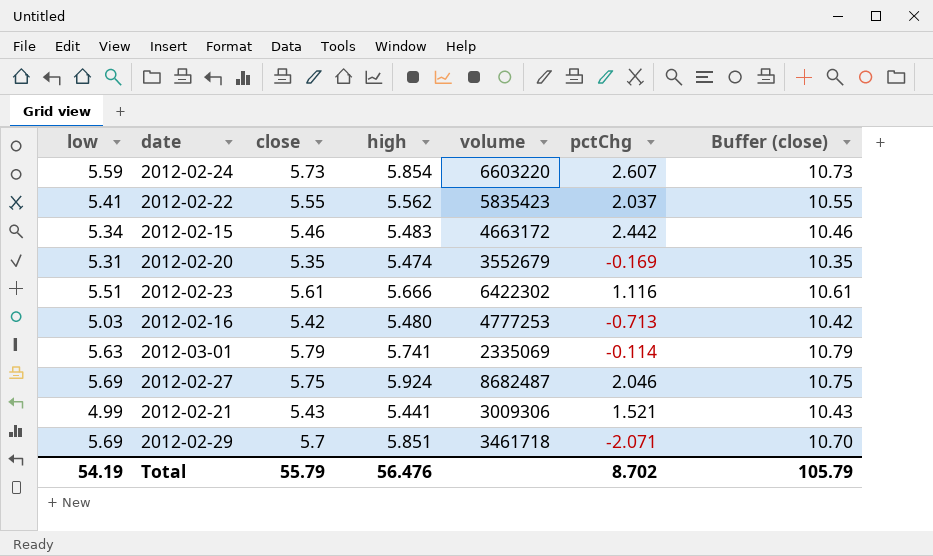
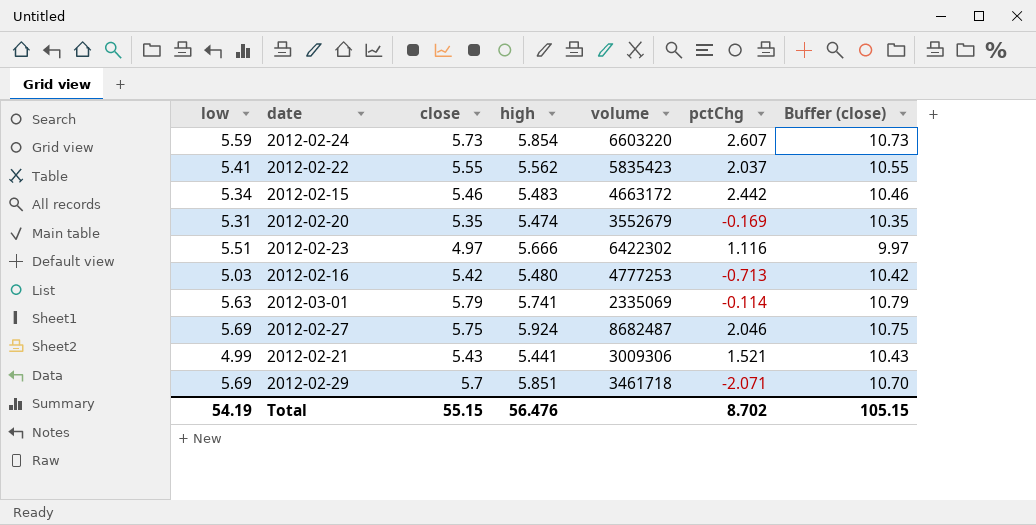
2012-02-23 | close: 5.61 -> 4.97
2012-02-23 | Buffer (close): 10.61 -> 9.97
Total | close: 55.79 -> 55.15
Total | Buffer (close): 105.79 -> 105.15

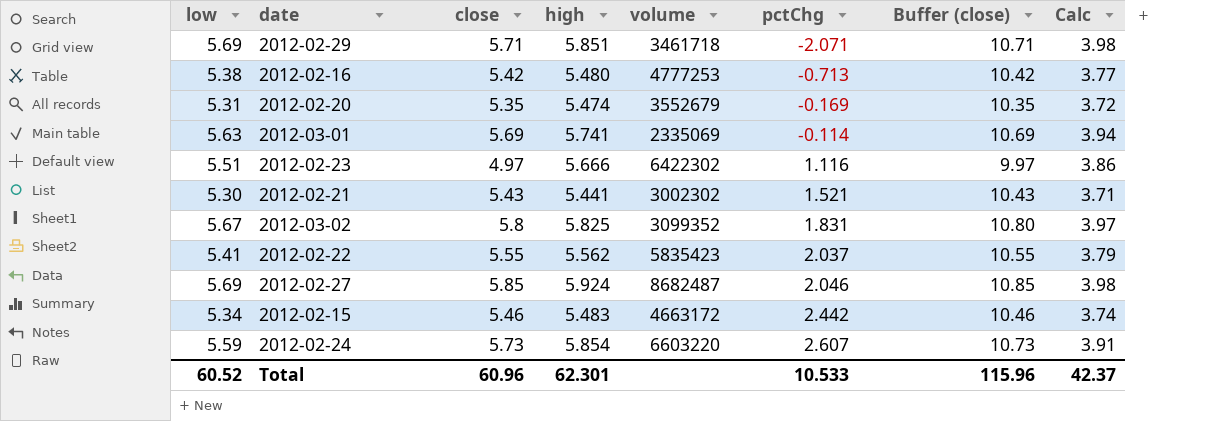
row order: none -> pctChg ascending
column Calc | formula: none -> [low] * 0.7
2012-02-29 | close: 5.7 -> 5.71
2012-02-29 | Buffer (close): 10.70 -> 10.71
2012-02-16 | low: 5.03 -> 5.38
2012-03-01 | close: 5.79 -> 5.69
2012-03-01 | Buffer (close): 10.79 -> 10.69
2012-02-21 | low: 4.99 -> 5.30
2012-02-21 | volume: 3009306 -> 3002302
row 2012-03-02: none -> 5.67 | 5.8 | 5.825 | 3099352 | 1.831 | 10.80 | 3.97
2012-02-27 | close: 5.75 -> 5.85
2012-02-27 | Buffer (close): 10.75 -> 10.85
Total | low: 54.19 -> 60.52
Total | close: 55.15 -> 60.96
Total | high: 56.476 -> 62.301
Total | pctChg: 8.702 -> 10.533
Total | Buffer (close): 105.15 -> 115.96

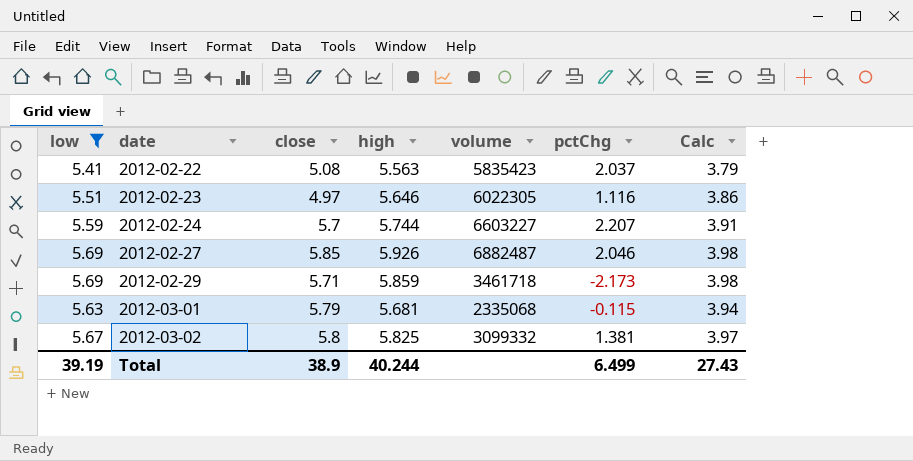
filter: none -> low >= 5.41
row order: pctChg ascending -> date ascending
column Buffer (close) | formula: [close] + 5 -> none
2012-02-22 | close: 5.55 -> 5.08
2012-02-22 | high: 5.562 -> 5.563
2012-02-23 | high: 5.666 -> 5.646
2012-02-23 | volume: 6422302 -> 6022305
2012-02-24 | close: 5.73 -> 5.7
2012-02-24 | high: 5.854 -> 5.744
2012-02-24 | volume: 6603220 -> 6603227
2012-02-24 | pctChg: 2.607 -> 2.207
2012-02-27 | high: 5.924 -> 5.926
2012-02-27 | volume: 8682487 -> 6882487
2012-02-29 | high: 5.851 -> 5.859
2012-02-29 | pctChg: -2.071 -> -2.173
2012-03-01 | close: 5.69 -> 5.79
2012-03-01 | high: 5.741 -> 5.681
2012-03-01 | volume: 2335069 -> 2335068
2012-03-01 | pctChg: -0.114 -> -0.115
2012-03-02 | volume: 3099352 -> 3099332
2012-03-02 | pctChg: 1.831 -> 1.381
Total | low: 60.52 -> 39.19
Total | close: 60.96 -> 38.9
Total | high: 62.301 -> 40.244
Total | pctChg: 10.533 -> 6.499
Total | Calc: 42.37 -> 27.43

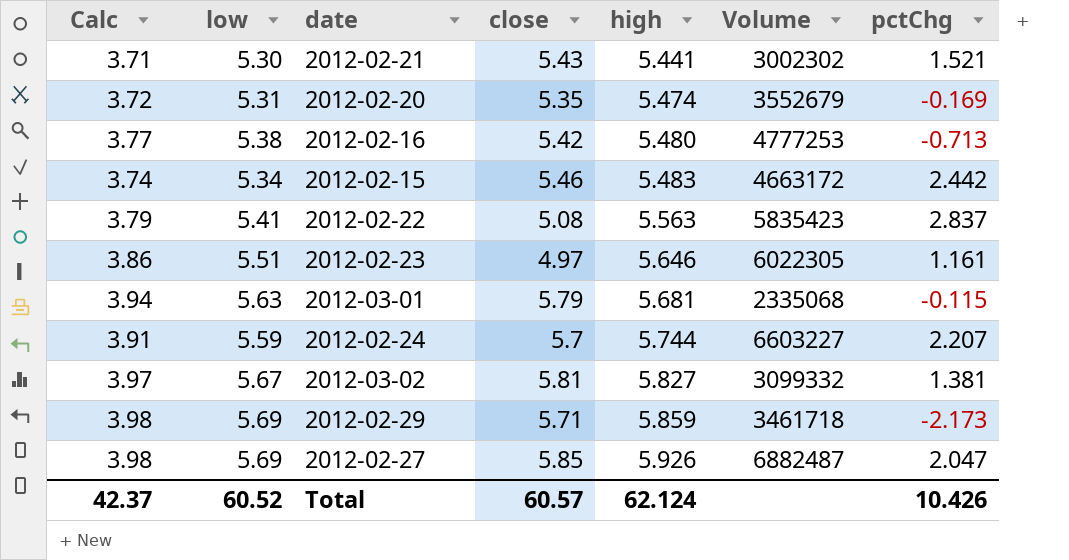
filter: low >= 5.41 -> none
row order: date ascending -> high ascending
column Calc | position: 7 -> 1
column name: volume -> Volume
2012-02-22 | pctChg: 2.037 -> 2.837
2012-02-23 | pctChg: 1.116 -> 1.161
2012-03-02 | close: 5.8 -> 5.81
2012-03-02 | high: 5.825 -> 5.827
2012-02-27 | pctChg: 2.046 -> 2.047
Total | Calc: 27.43 -> 42.37
Total | low: 39.19 -> 60.52
Total | close: 38.9 -> 60.57
Total | high: 40.244 -> 62.124
Total | pctChg: 6.499 -> 10.426

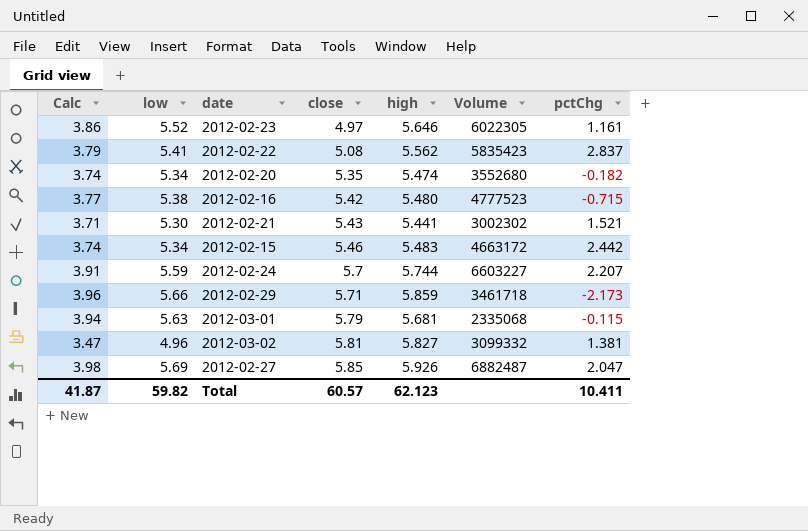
row order: high ascending -> close ascending
2012-02-23 | low: 5.51 -> 5.52
2012-02-22 | high: 5.563 -> 5.562
2012-02-20 | Calc: 3.72 -> 3.74
2012-02-20 | low: 5.31 -> 5.34
2012-02-20 | Volume: 3552679 -> 3552680
2012-02-20 | pctChg: -0.169 -> -0.182
2012-02-16 | Volume: 4777253 -> 4777523
2012-02-16 | pctChg: -0.713 -> -0.715
2012-02-29 | Calc: 3.98 -> 3.96
2012-02-29 | low: 5.69 -> 5.66
2012-03-02 | Calc: 3.97 -> 3.47
2012-03-02 | low: 5.67 -> 4.96
Total | Calc: 42.37 -> 41.87
Total | low: 60.52 -> 59.82
Total | high: 62.124 -> 62.123
Total | pctChg: 10.426 -> 10.411

